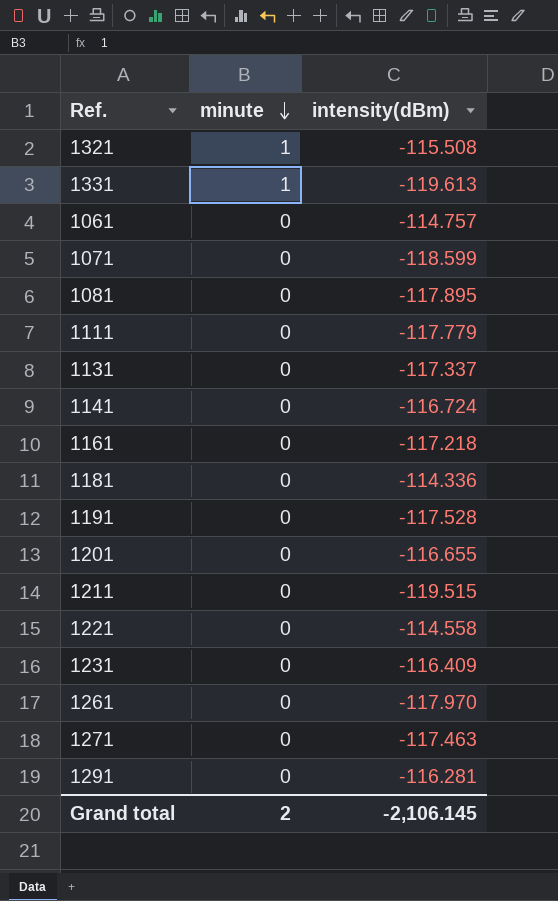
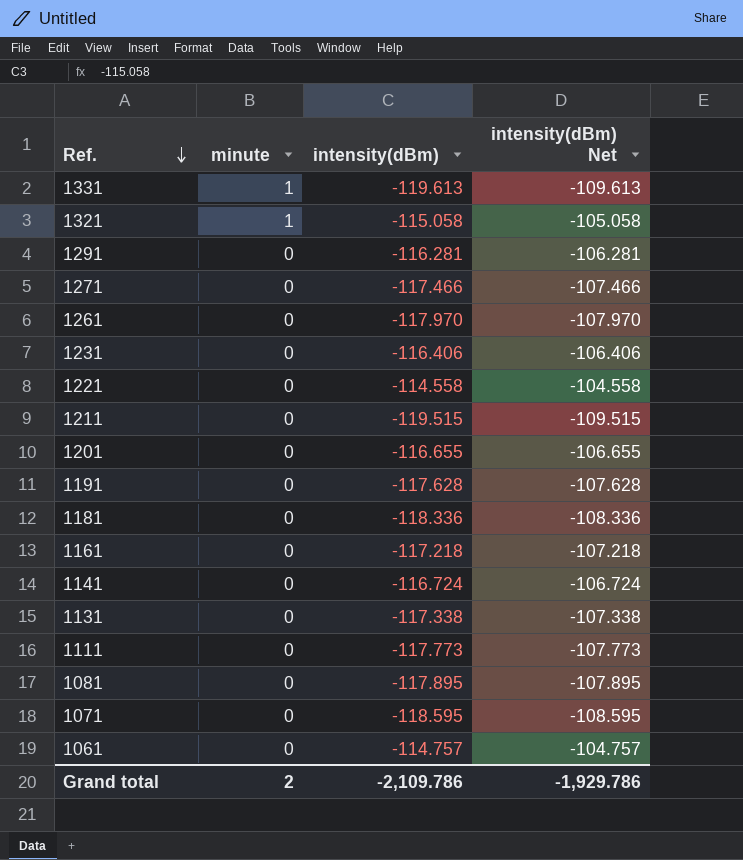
row order: minute descending -> Ref. descending
column intensity(dBm) Net | formula: none -> [intensity(dBm)] + 10
1321 | intensity(dBm): -115.508 -> -115.058
1271 | intensity(dBm): -117.463 -> -117.466
1231 | intensity(dBm): -116.409 -> -116.406
1191 | intensity(dBm): -117.528 -> -117.628
1181 | intensity(dBm): -114.336 -> -118.336
1131 | intensity(dBm): -117.337 -> -117.338
1111 | intensity(dBm): -117.779 -> -117.773
1071 | intensity(dBm): -118.599 -> -118.595
Grand total | intensity(dBm): -2,106.145 -> -2,109.786

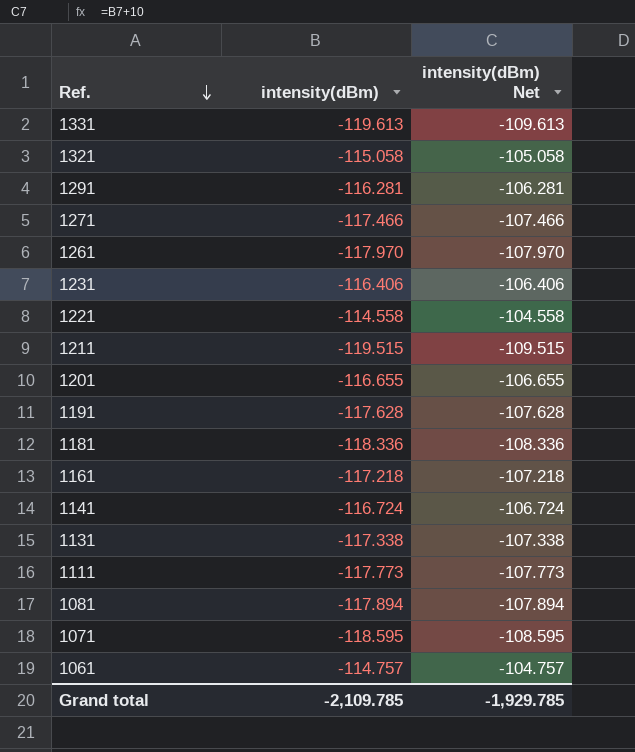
column minute | position: 2 -> none
1081 | intensity(dBm): -117.895 -> -117.894
1081 | intensity(dBm) Net: -107.895 -> -107.894
Grand total | intensity(dBm): -2,109.786 -> -2,109.785
Grand total | intensity(dBm) Net: -1,929.786 -> -1,929.785

